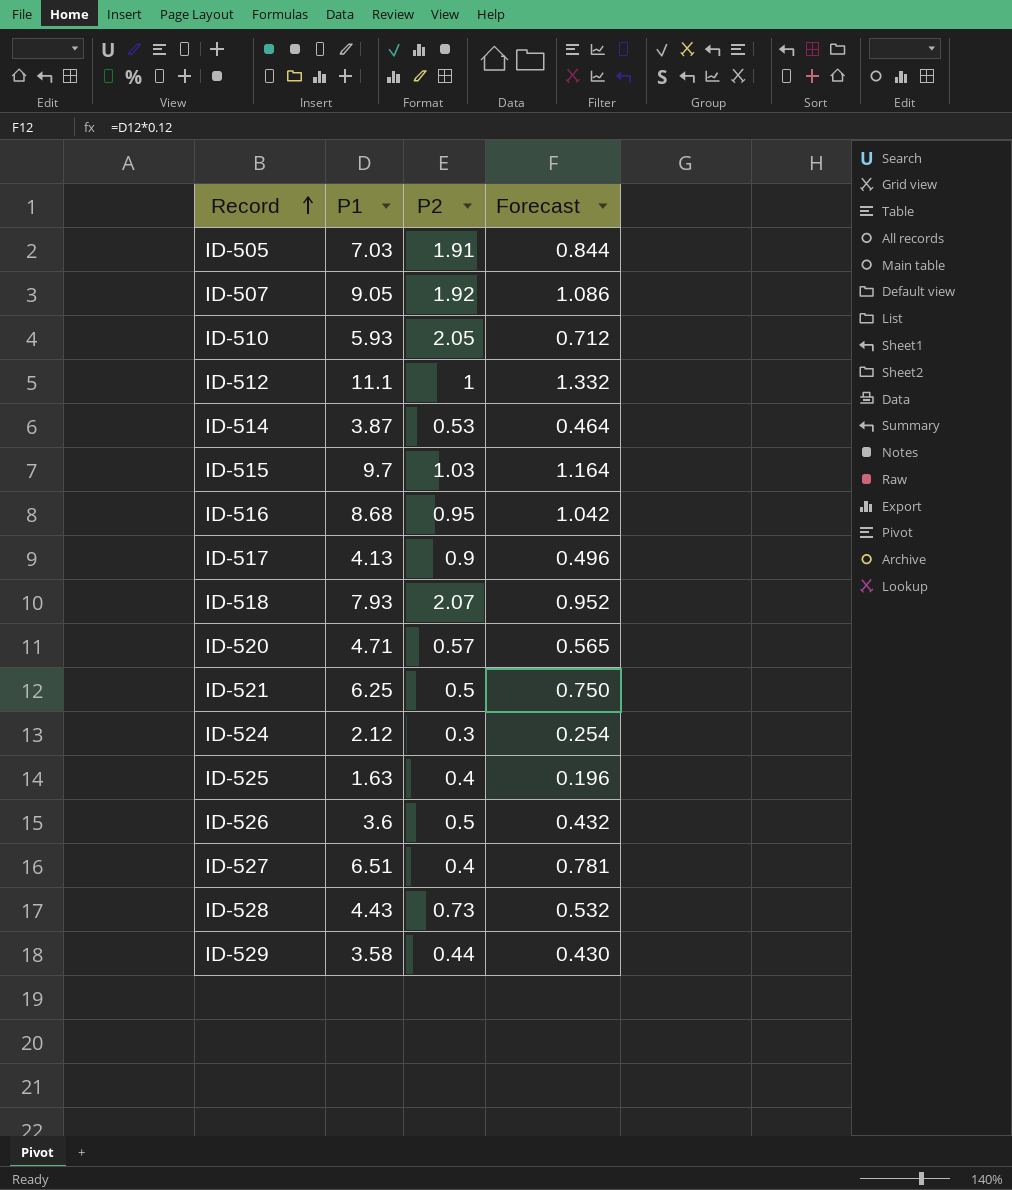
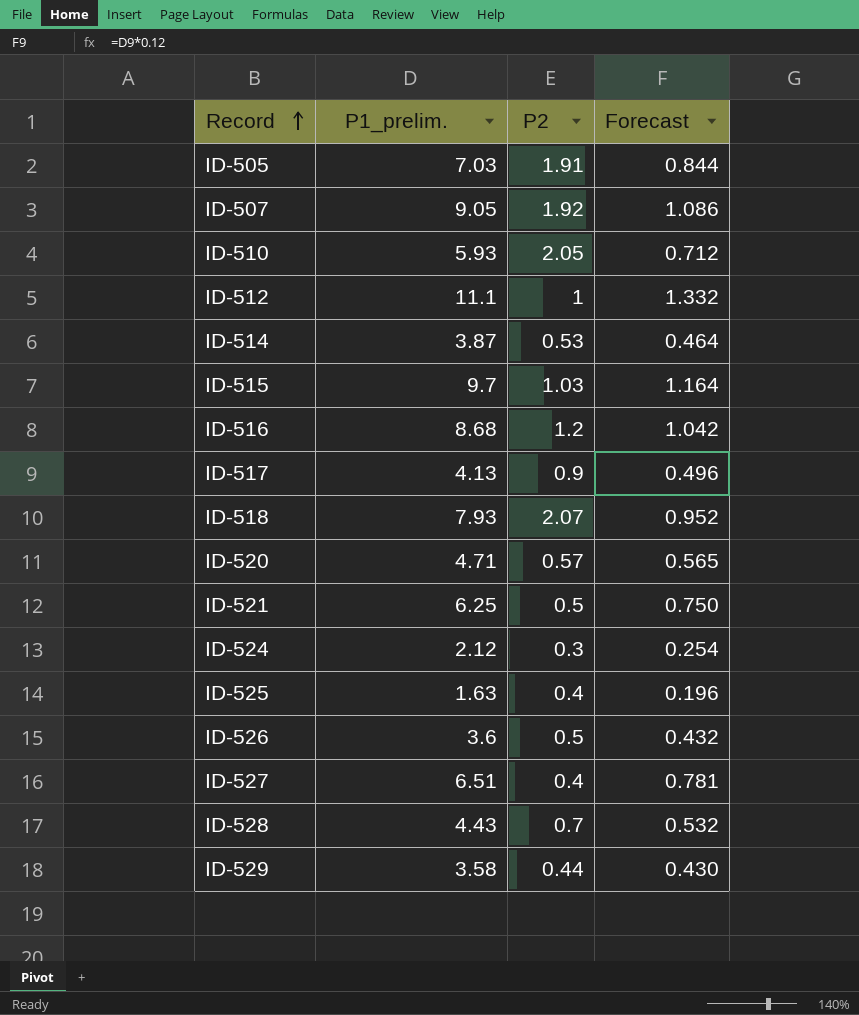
column name: P1 -> P1_prelim.
ID-516 | P2: 0.95 -> 1.2
ID-528 | P2: 0.73 -> 0.7

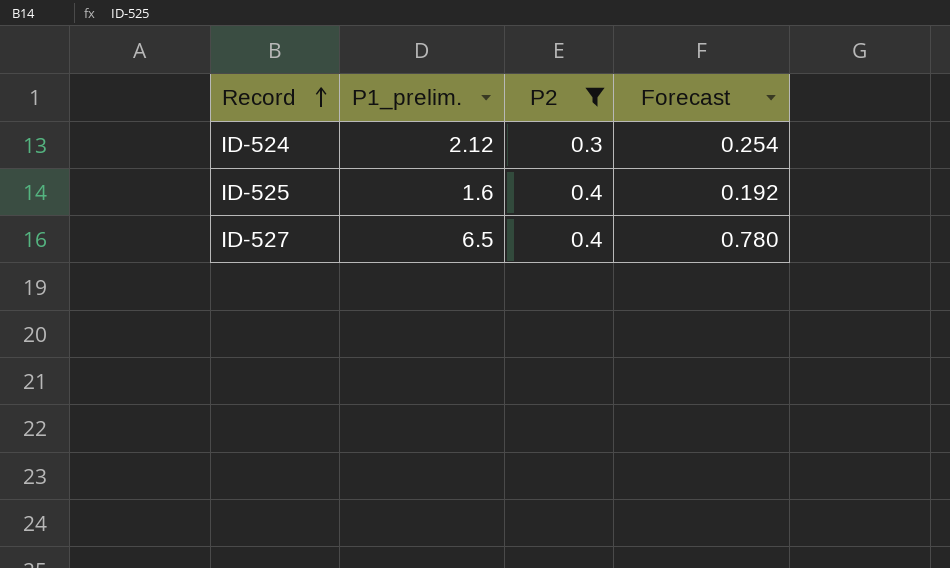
filter: none -> P2 <= 0.4
ID-525 | P1_prelim.: 1.63 -> 1.6
ID-525 | Forecast: 0.196 -> 0.192
ID-527 | P1_prelim.: 6.51 -> 6.5
ID-527 | Forecast: 0.781 -> 0.780

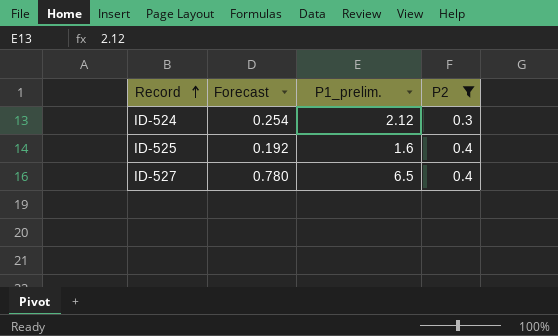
column Forecast | position: 4 -> 2

